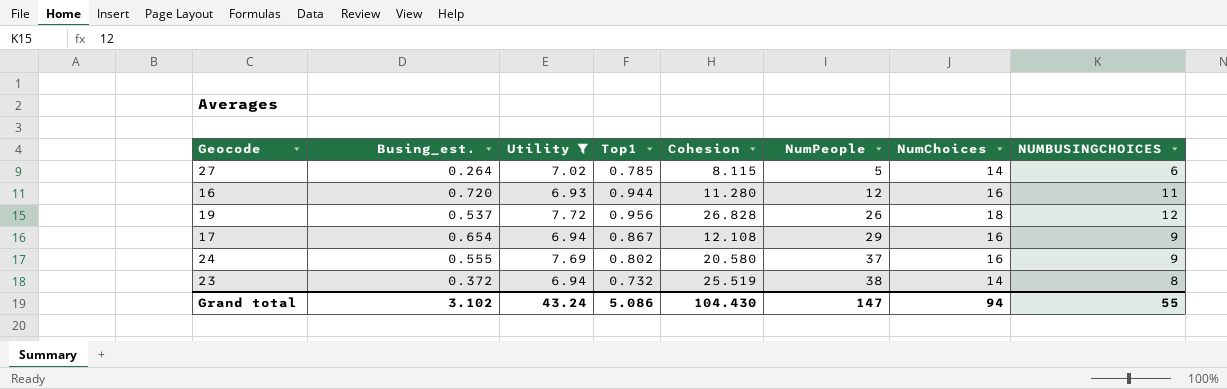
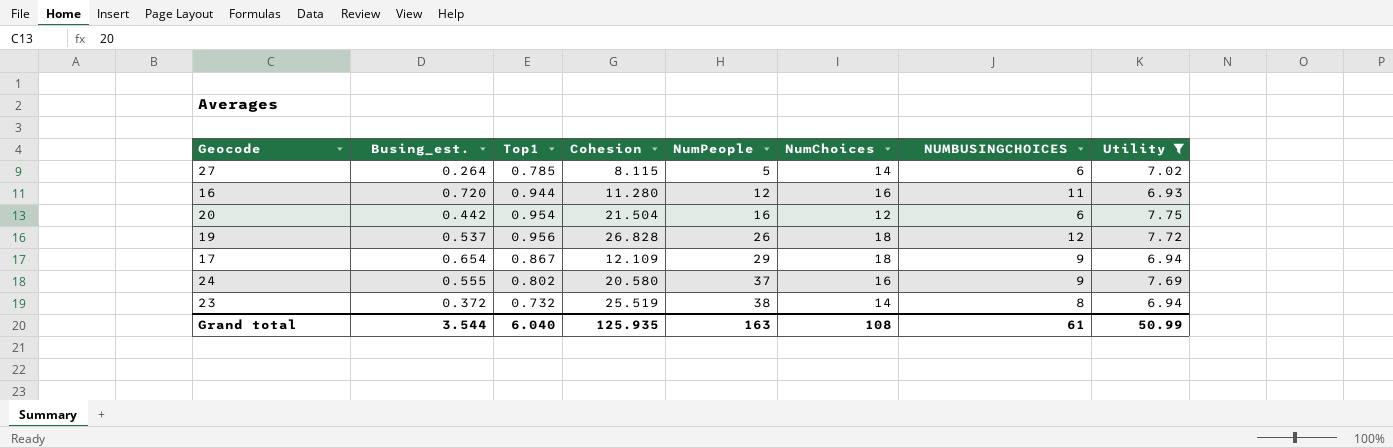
column Utility | position: 3 -> 8
row 20: none -> 0.442 | 0.954 | 21.504 | 16 | 12 | 6 | 7.75
17 | Cohesion: 12.108 -> 12.109
17 | NumChoices: 16 -> 18
Grand total | Busing_est.: 3.102 -> 3.544
Grand total | Top1: 5.086 -> 6.040
Grand total | Cohesion: 104.430 -> 125.935
Grand total | NumPeople: 147 -> 163
Grand total | NumChoices: 94 -> 108
Grand total | NUMBUSINGCHOICES: 55 -> 61
Grand total | Utility: 43.24 -> 50.99

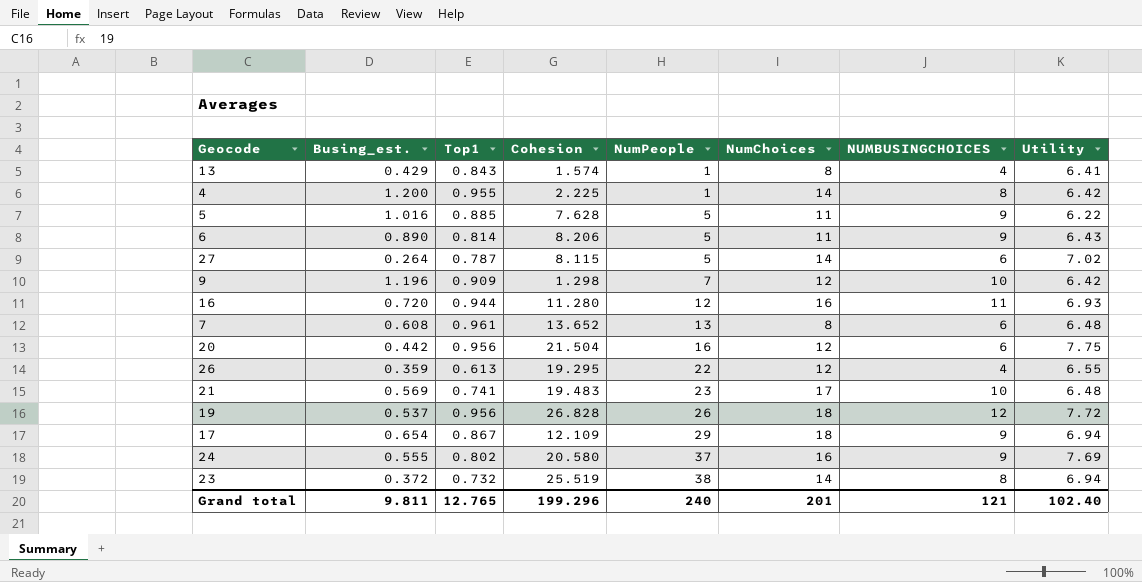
filter: Utility >= 6.93 -> none
27 | Top1: 0.785 -> 0.787
20 | Top1: 0.954 -> 0.956
Grand total | Busing_est.: 3.544 -> 9.811
Grand total | Top1: 6.040 -> 12.765
Grand total | Cohesion: 125.935 -> 199.296
Grand total | NumPeople: 163 -> 240
Grand total | NumChoices: 108 -> 201
Grand total | NUMBUSINGCHOICES: 61 -> 121
Grand total | Utility: 50.99 -> 102.40

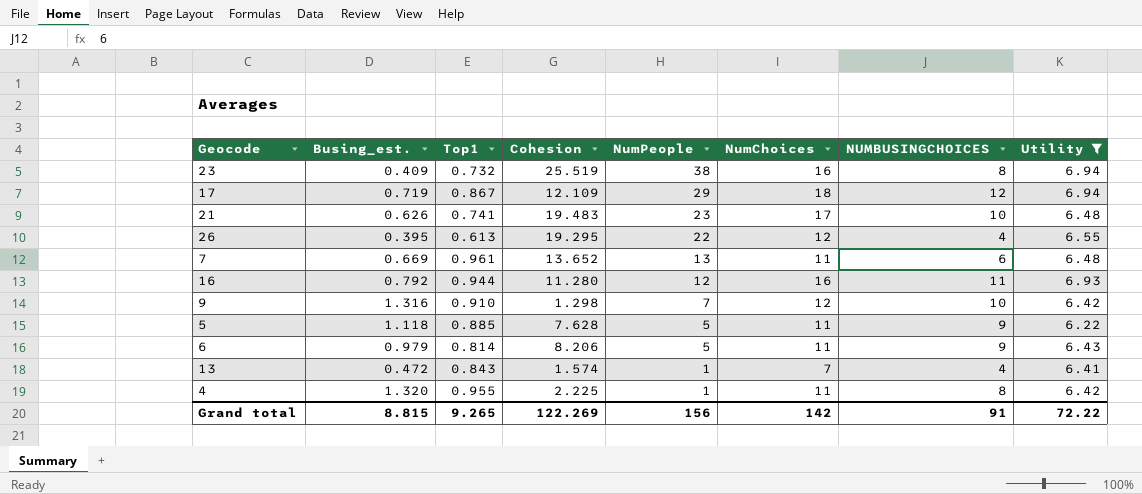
filter: none -> Utility <= 6.94
row order: NumPeople ascending -> NumPeople descending
23 | Busing_est.: 0.372 -> 0.409
23 | NumChoices: 14 -> 16
17 | Busing_est.: 0.654 -> 0.719
17 | NUMBUSINGCHOICES: 9 -> 12
21 | Busing_est.: 0.569 -> 0.626
26 | Busing_est.: 0.359 -> 0.395
7 | Busing_est.: 0.608 -> 0.669
7 | NumChoices: 8 -> 11
16 | Busing_est.: 0.720 -> 0.792
9 | Busing_est.: 1.196 -> 1.316
9 | Top1: 0.909 -> 0.910
5 | Busing_est.: 1.016 -> 1.118
6 | Busing_est.: 0.890 -> 0.979
13 | Busing_est.: 0.429 -> 0.472
13 | NumChoices: 8 -> 7
4 | Busing_est.: 1.200 -> 1.320
4 | NumChoices: 14 -> 11
Grand total | Busing_est.: 9.811 -> 8.815
Grand total | Top1: 12.765 -> 9.265
Grand total | Cohesion: 199.296 -> 122.269
Grand total | NumPeople: 240 -> 156
Grand total | NumChoices: 201 -> 142
Grand total | NUMBUSINGCHOICES: 121 -> 91
Grand total | Utility: 102.40 -> 72.22

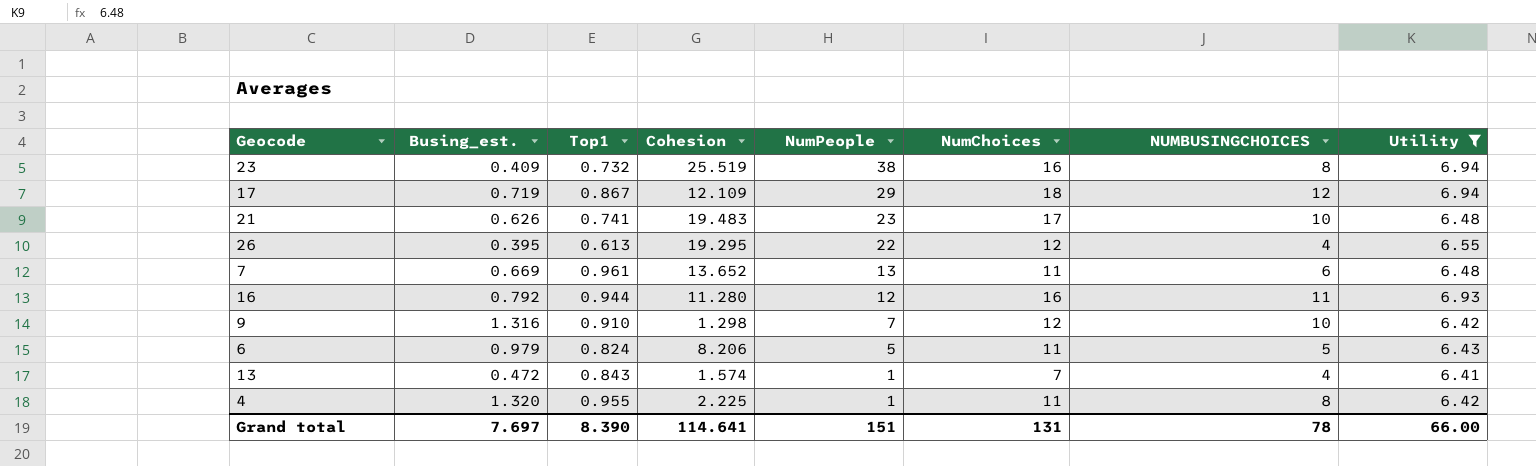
row 5: 1.118 | 0.885 | 7.628 | 5 | 11 | 9 | 6.22 -> none
6 | Top1: 0.814 -> 0.824
6 | NUMBUSINGCHOICES: 9 -> 5
Grand total | Busing_est.: 8.815 -> 7.697
Grand total | Top1: 9.265 -> 8.390
Grand total | Cohesion: 122.269 -> 114.641
Grand total | NumPeople: 156 -> 151
Grand total | NumChoices: 142 -> 131
Grand total | NUMBUSINGCHOICES: 91 -> 78
Grand total | Utility: 72.22 -> 66.00

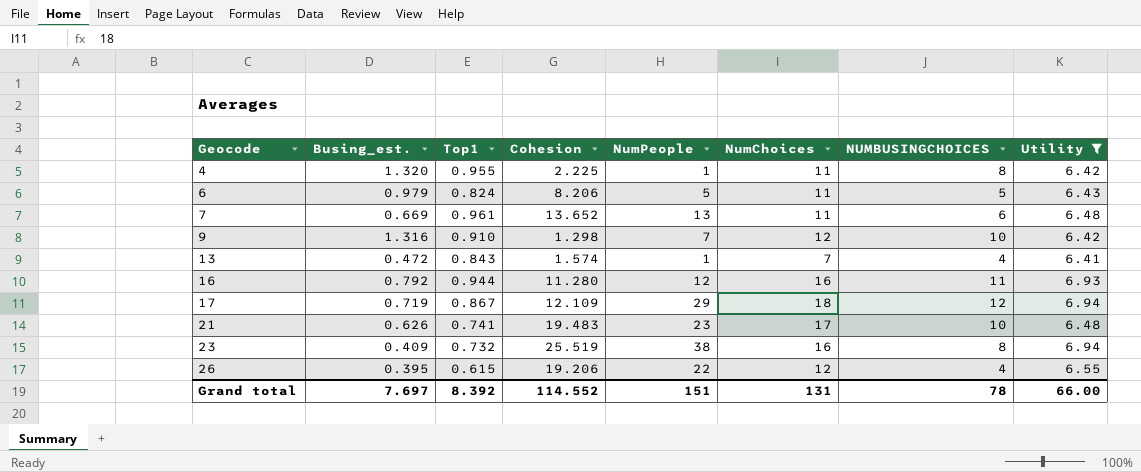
row order: NumPeople descending -> Geocode ascending
26 | Top1: 0.613 -> 0.615
26 | Cohesion: 19.295 -> 19.206
Grand total | Top1: 8.390 -> 8.392
Grand total | Cohesion: 114.641 -> 114.552

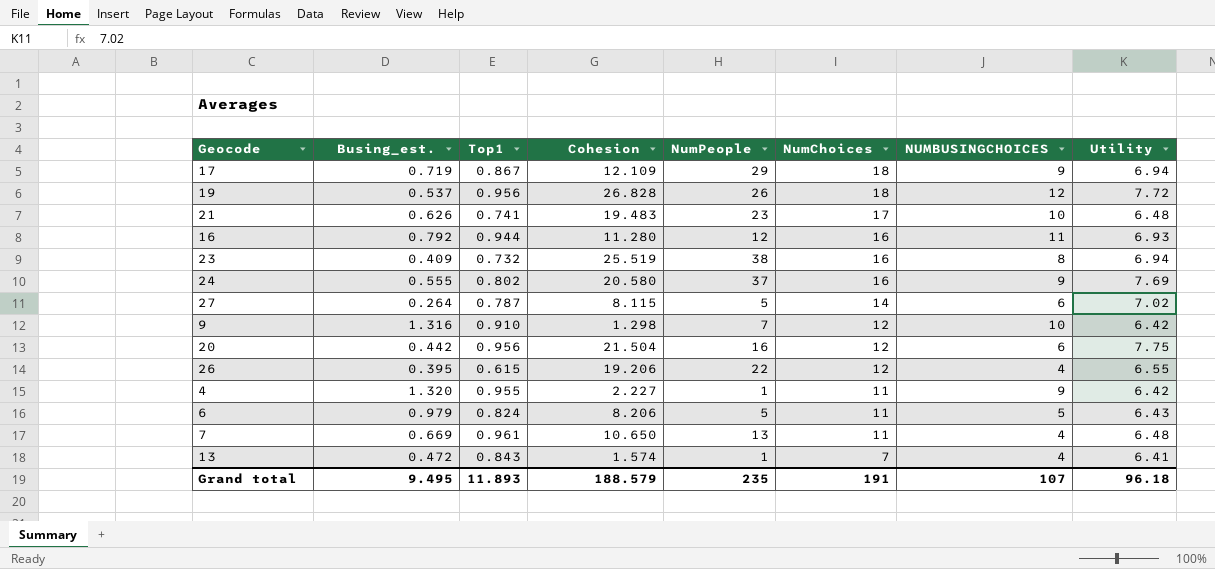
filter: Utility <= 6.94 -> none
row order: Geocode ascending -> NumChoices descending
17 | NUMBUSINGCHOICES: 12 -> 9
4 | Cohesion: 2.225 -> 2.227
4 | NUMBUSINGCHOICES: 8 -> 9
7 | Cohesion: 13.652 -> 10.650
7 | NUMBUSINGCHOICES: 6 -> 4
Grand total | Busing_est.: 7.697 -> 9.495
Grand total | Top1: 8.392 -> 11.893
Grand total | Cohesion: 114.552 -> 188.579
Grand total | NumPeople: 151 -> 235
Grand total | NumChoices: 131 -> 191
Grand total | NUMBUSINGCHOICES: 78 -> 107
Grand total | Utility: 66.00 -> 96.18

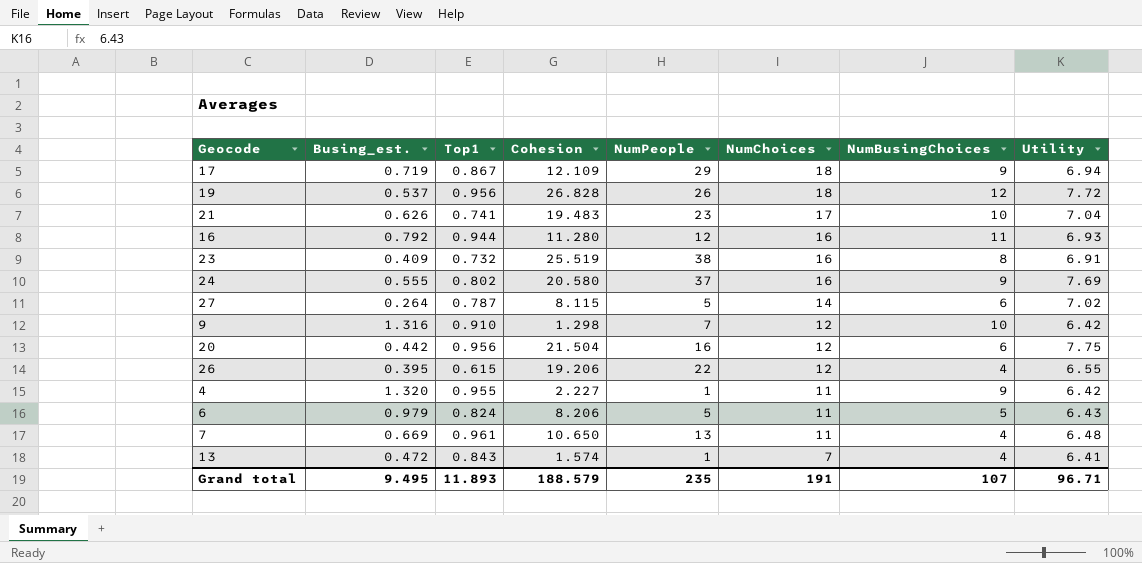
column name: NUMBUSINGCHOICES -> NumBusingChoices
21 | Utility: 6.48 -> 7.04
23 | Utility: 6.94 -> 6.91
Grand total | Utility: 96.18 -> 96.71

